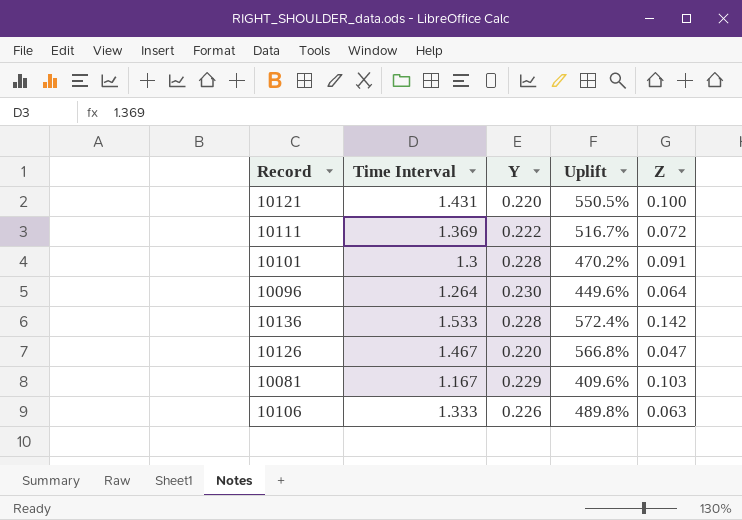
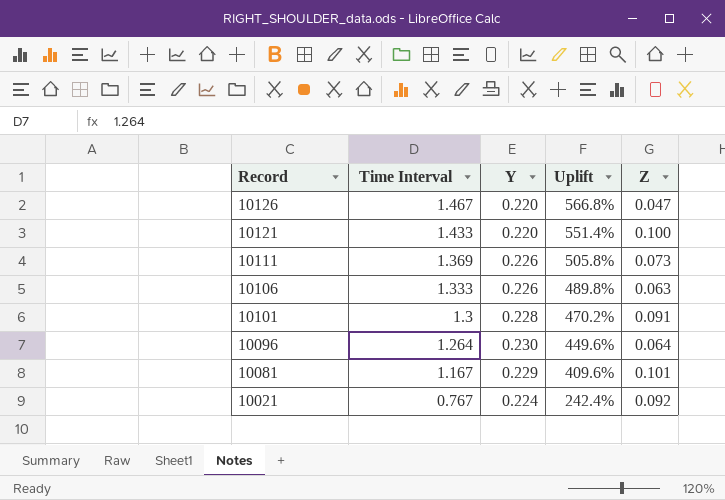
row order: none -> Record descending
row 10136: 1.533 | 0.228 | 572.4% | 0.142 -> none
10121 | Time Interval: 1.431 -> 1.433
10121 | Uplift: 550.5% -> 551.4%
10111 | Y: 0.222 -> 0.226
10111 | Uplift: 516.7% -> 505.8%
10111 | Z: 0.072 -> 0.073
10081 | Z: 0.103 -> 0.101
row 10021: none -> 0.767 | 0.224 | 242.4% | 0.092

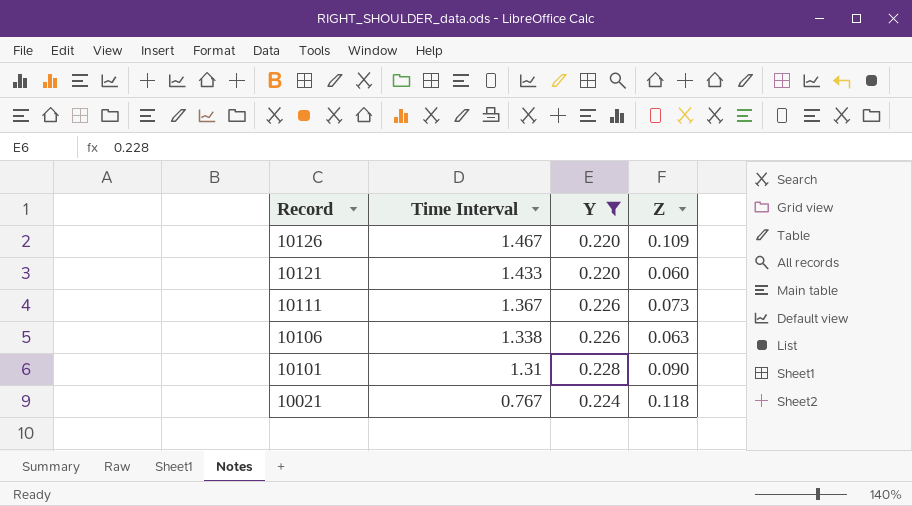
filter: none -> Y <= 0.228
column Uplift | formula: ([Time Interval] - [Y]) / [Y] -> none
10126 | Z: 0.047 -> 0.109
10121 | Z: 0.100 -> 0.060
10111 | Time Interval: 1.369 -> 1.367
10106 | Time Interval: 1.333 -> 1.338
10101 | Time Interval: 1.3 -> 1.31
10101 | Z: 0.091 -> 0.090
10021 | Z: 0.092 -> 0.118

